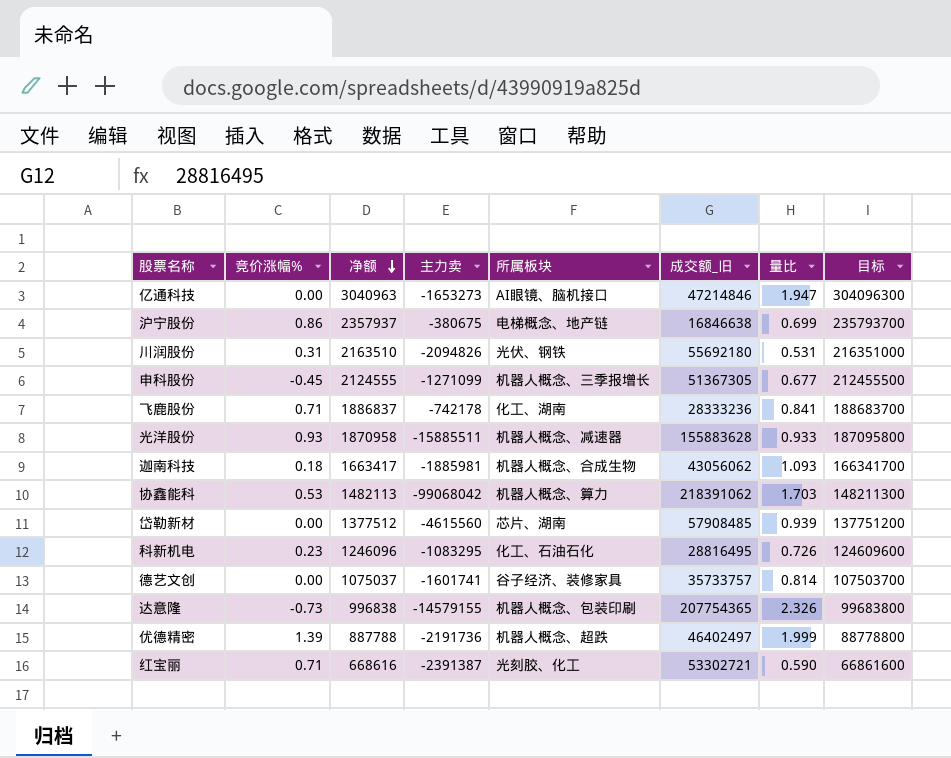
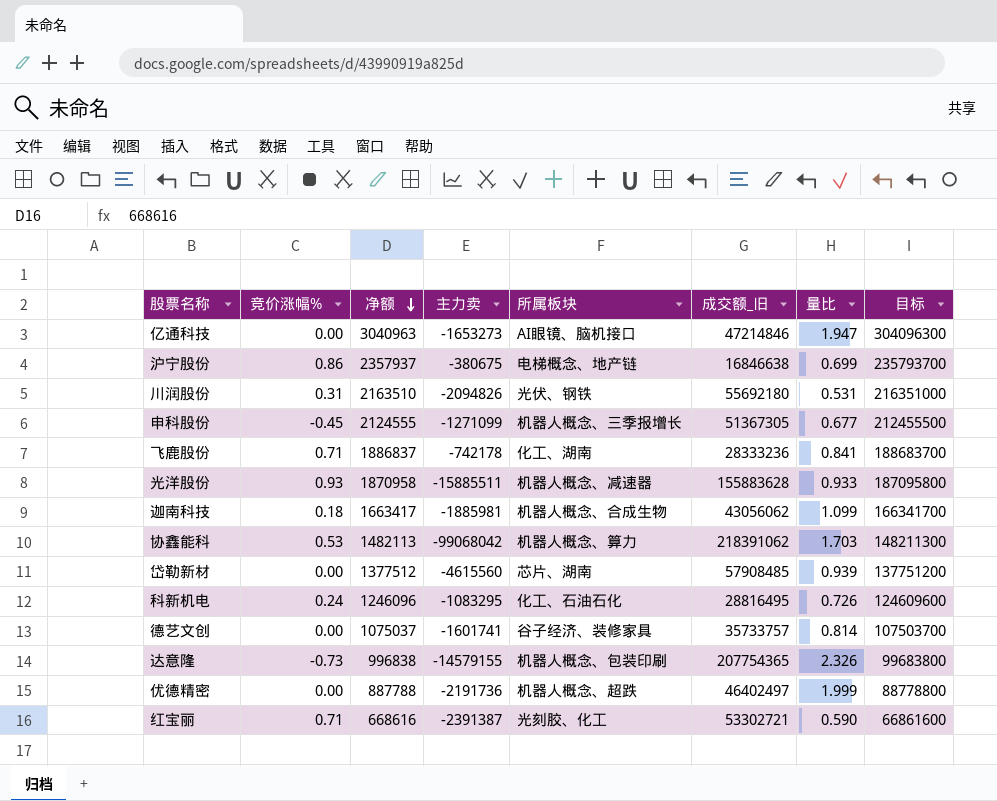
迦南科技 | 量比: 1.093 -> 1.099
科新机电 | 竞价涨幅%: 0.23 -> 0.24
优德精密 | 竞价涨幅%: 1.39 -> 0.00

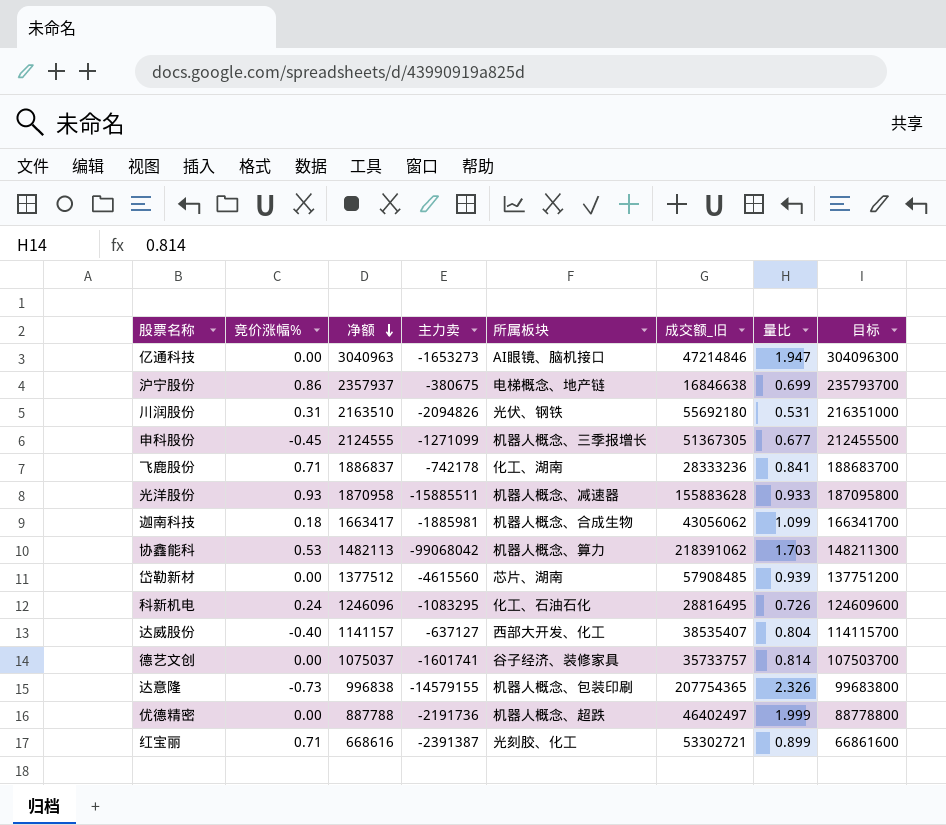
row 达威股份: none -> -0.40 | 1141157 | -637127 | 西部大开发、化工 | 38535407 | 0.804 | 114115700
红宝丽 | 量比: 0.590 -> 0.899

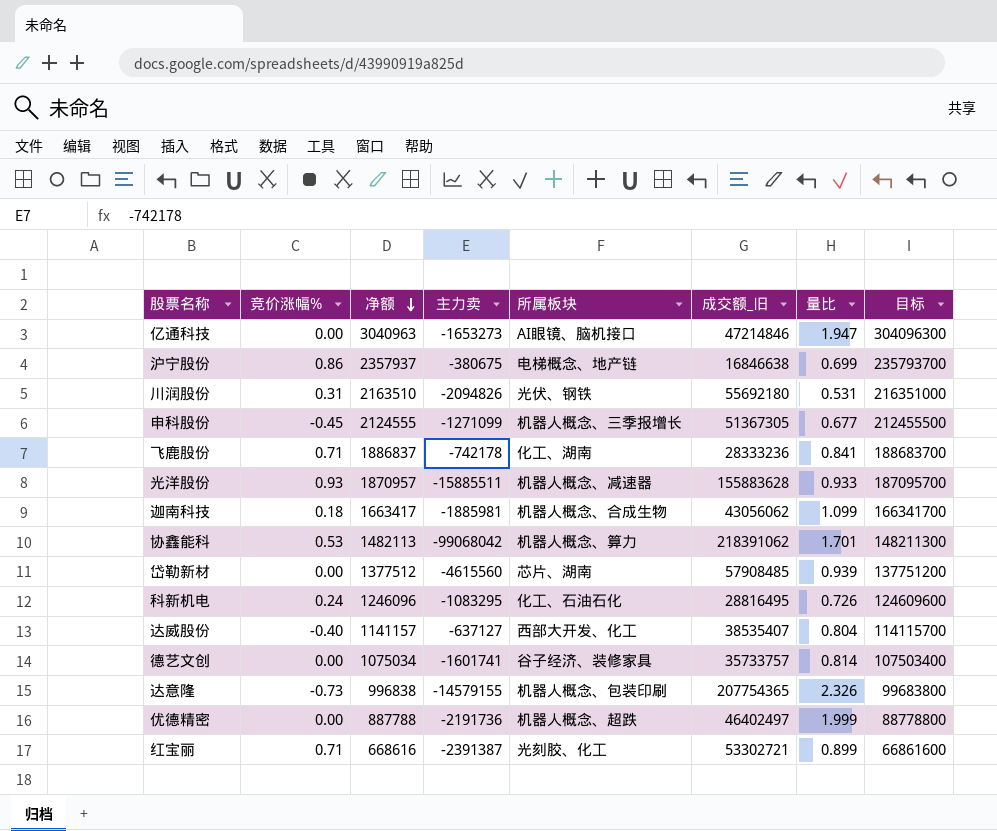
光洋股份 | 净额: 1870958 -> 1870957
光洋股份 | 目标: 187095800 -> 187095700
协鑫能科 | 量比: 1.703 -> 1.701
德艺文创 | 净额: 1075037 -> 1075034
德艺文创 | 目标: 107503700 -> 107503400

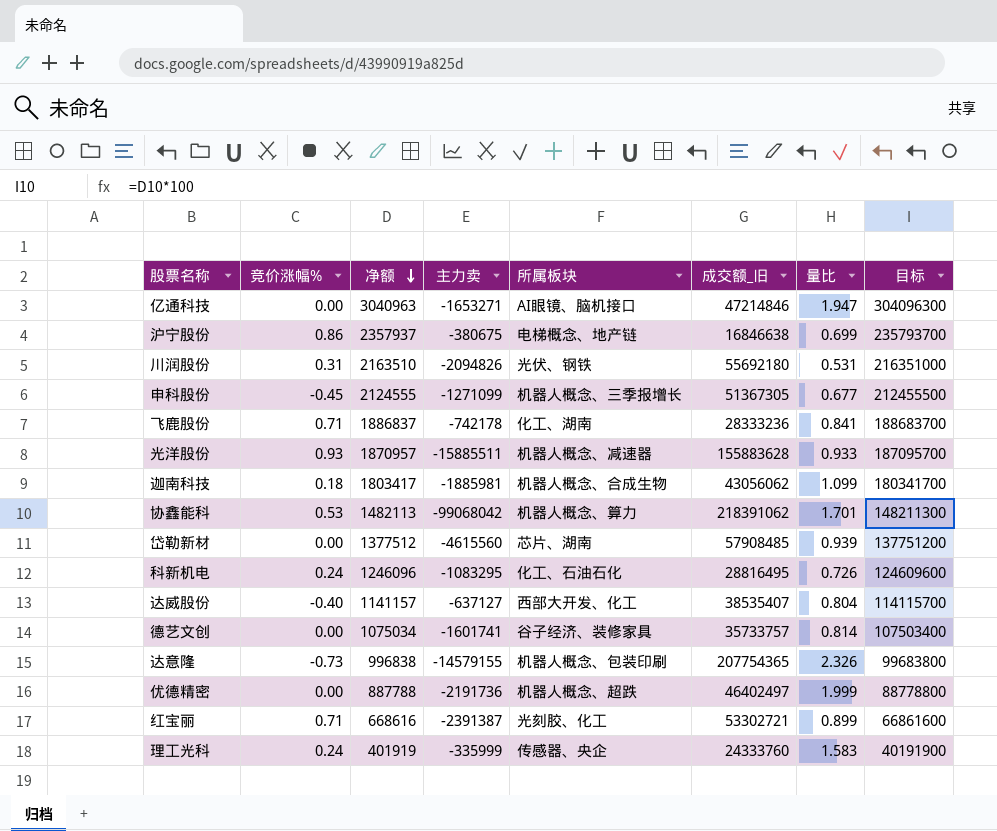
亿通科技 | 主力卖: -1653273 -> -1653271
迦南科技 | 净额: 1663417 -> 1803417
迦南科技 | 目标: 166341700 -> 180341700
row 理工光科: none -> 0.24 | 401919 | -335999 | 传感器、央企 | 24333760 | 1.583 | 40191900

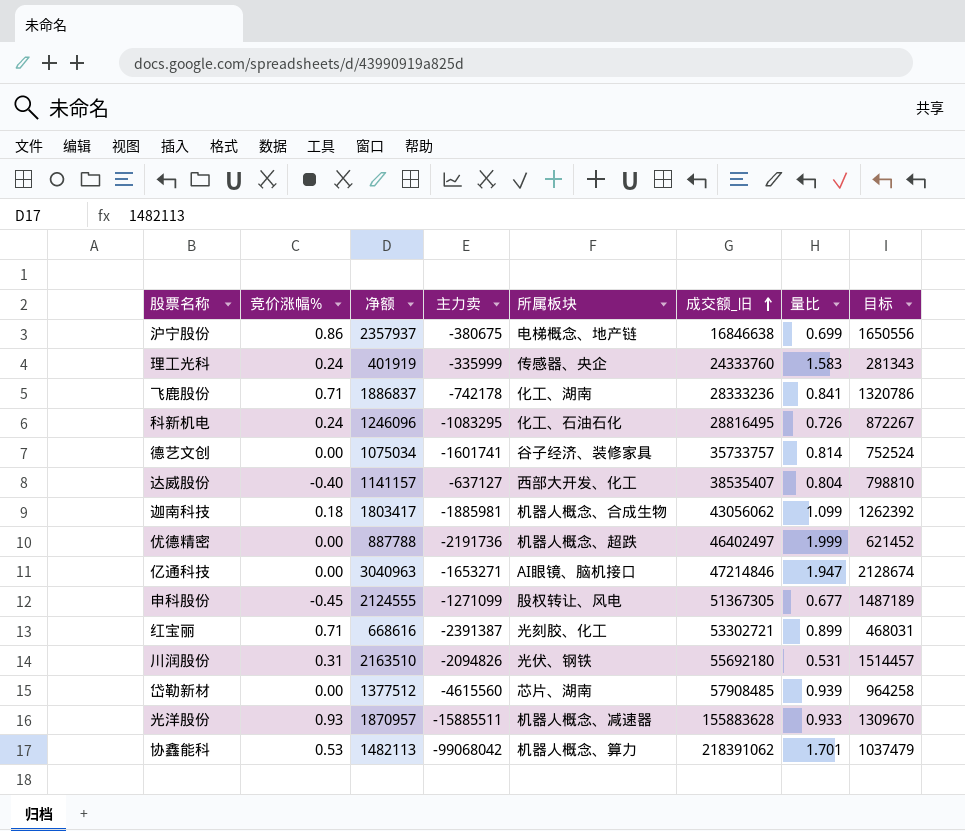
row order: 净额 descending -> 成交额_旧 ascending
column 目标 | formula: [净额] * 100 -> [净额] * 0.7
row 达意隆: -0.73 | 996838 | -14579155 | 机器人概念、包装印刷 | 207754365 | 2.326 | 99683800 -> none
申科股份 | 所属板块: 机器人概念、三季报增长 -> 股权转让、风电

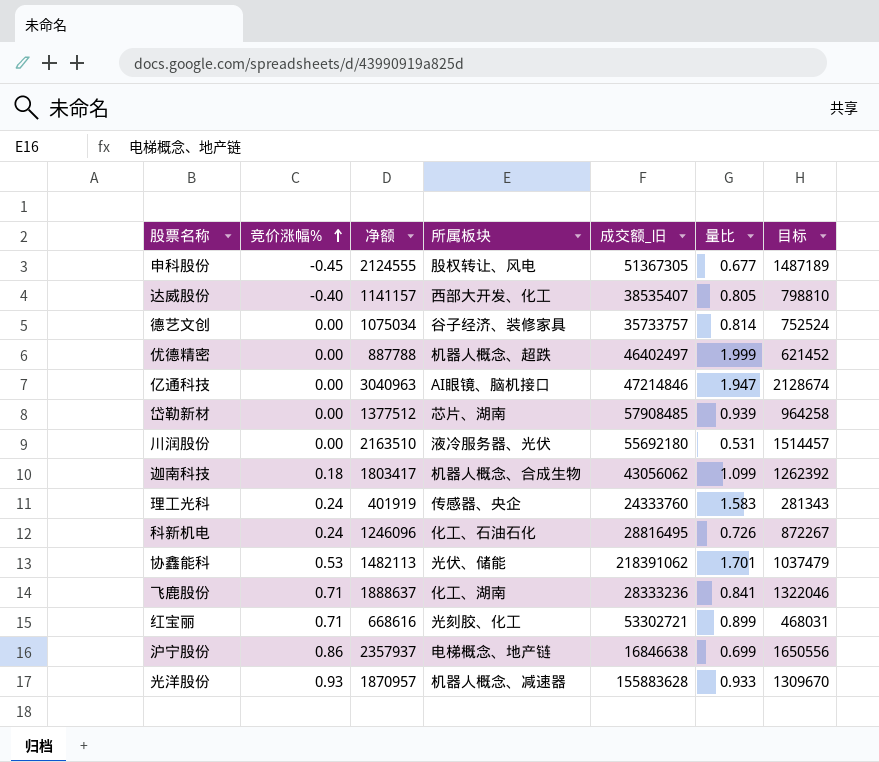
row order: 成交额_旧 ascending -> 竞价涨幅% ascending
column 主力卖 | position: 4 -> none
达威股份 | 量比: 0.804 -> 0.805
川润股份 | 竞价涨幅%: 0.31 -> 0.00
川润股份 | 所属板块: 光伏、钢铁 -> 液冷服务器、光伏
协鑫能科 | 所属板块: 机器人概念、算力 -> 光伏、储能
飞鹿股份 | 净额: 1886837 -> 1888637
飞鹿股份 | 目标: 1320786 -> 1322046

